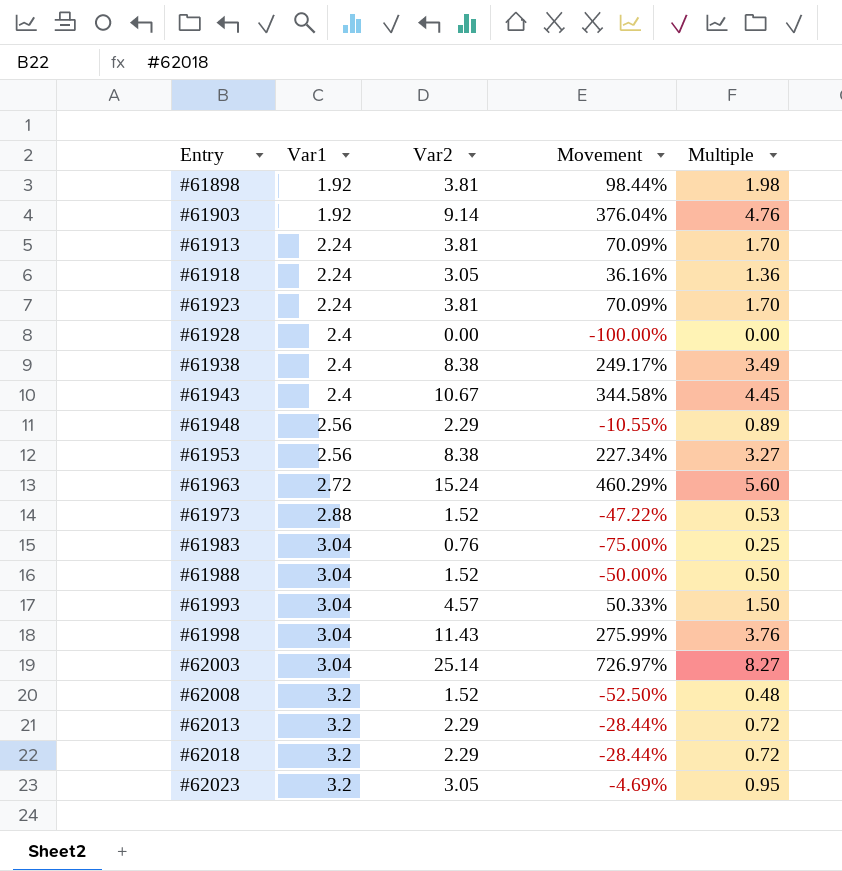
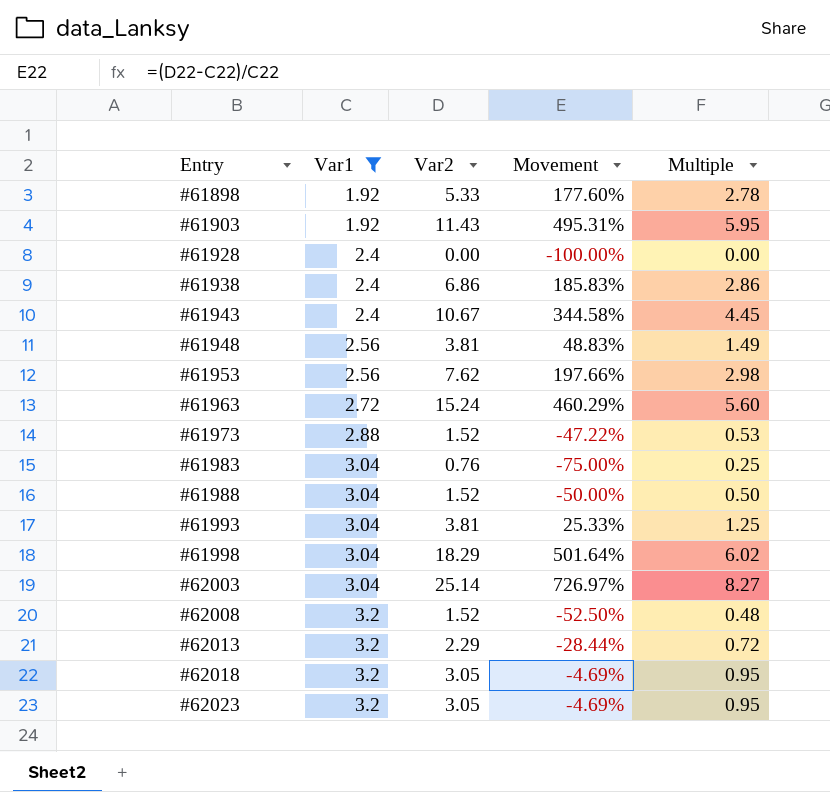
filter: none -> Var1 != 2.24
#61898 | Var2: 3.81 -> 5.33
#61898 | Movement: 98.44% -> 177.60%
#61898 | Multiple: 1.98 -> 2.78
#61903 | Var2: 9.14 -> 11.43
#61903 | Movement: 376.04% -> 495.31%
#61903 | Multiple: 4.76 -> 5.95
#61938 | Var2: 8.38 -> 6.86
#61938 | Movement: 249.17% -> 185.83%
#61938 | Multiple: 3.49 -> 2.86
#61948 | Var2: 2.29 -> 3.81
#61948 | Movement: -10.55% -> 48.83%
#61948 | Multiple: 0.89 -> 1.49
#61953 | Var2: 8.38 -> 7.62
#61953 | Movement: 227.34% -> 197.66%
#61953 | Multiple: 3.27 -> 2.98
#61993 | Var2: 4.57 -> 3.81
#61993 | Movement: 50.33% -> 25.33%
#61993 | Multiple: 1.50 -> 1.25
#61998 | Var2: 11.43 -> 18.29
#61998 | Movement: 275.99% -> 501.64%
#61998 | Multiple: 3.76 -> 6.02
#62018 | Var2: 2.29 -> 3.05
#62018 | Movement: -28.44% -> -4.69%
#62018 | Multiple: 0.72 -> 0.95

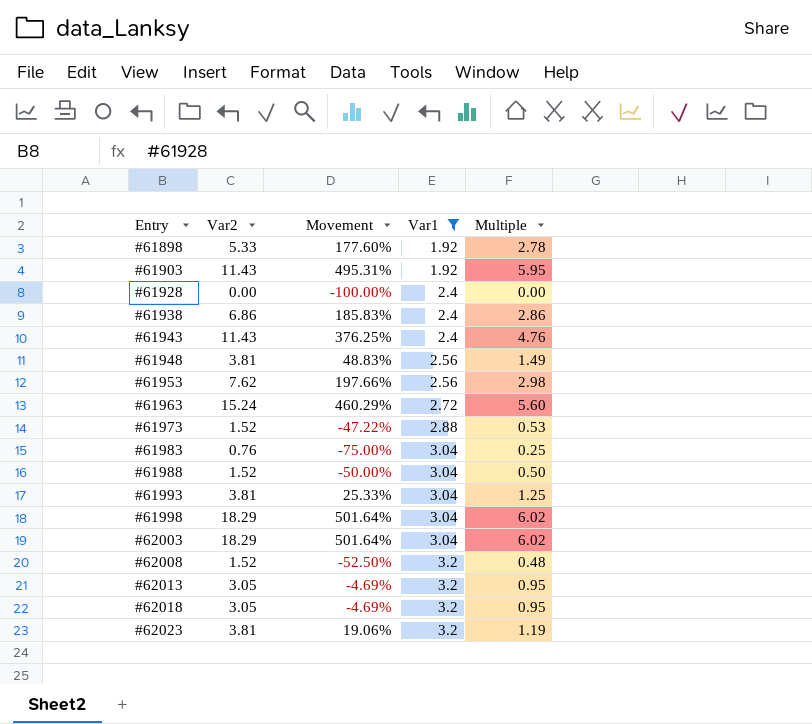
column Var1 | position: 2 -> 4
#61943 | Var2: 10.67 -> 11.43
#61943 | Movement: 344.58% -> 376.25%
#61943 | Multiple: 4.45 -> 4.76
#62003 | Var2: 25.14 -> 18.29
#62003 | Movement: 726.97% -> 501.64%
#62003 | Multiple: 8.27 -> 6.02
#62013 | Var2: 2.29 -> 3.05
#62013 | Movement: -28.44% -> -4.69%
#62013 | Multiple: 0.72 -> 0.95
#62023 | Var2: 3.05 -> 3.81
#62023 | Movement: -4.69% -> 19.06%
#62023 | Multiple: 0.95 -> 1.19

